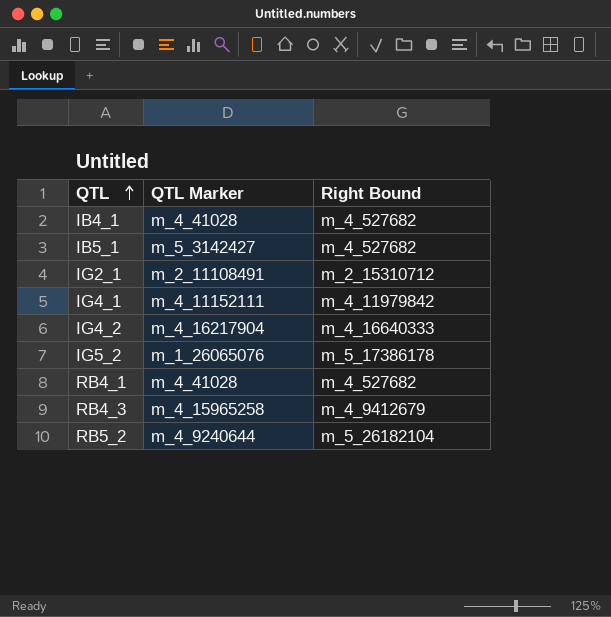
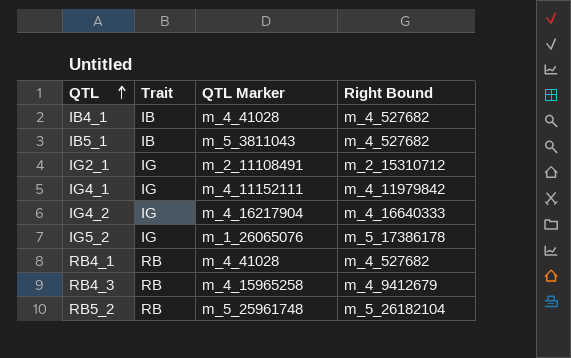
column Trait | position: none -> 2
IB5_1 | QTL Marker: m_5_3142427 -> m_5_3811043
RB5_2 | QTL Marker: m_4_9240644 -> m_5_25961748

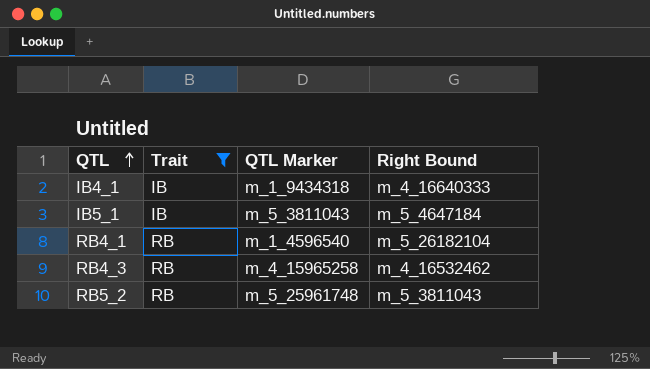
filter: none -> Trait != IG
IB4_1 | QTL Marker: m_4_41028 -> m_1_9434318
IB4_1 | Right Bound: m_4_527682 -> m_4_16640333
IB5_1 | Right Bound: m_4_527682 -> m_5_4647184
RB4_1 | QTL Marker: m_4_41028 -> m_1_4596540
RB4_1 | Right Bound: m_4_527682 -> m_5_26182104
RB4_3 | Right Bound: m_4_9412679 -> m_4_16532462
RB5_2 | Right Bound: m_5_26182104 -> m_5_3811043

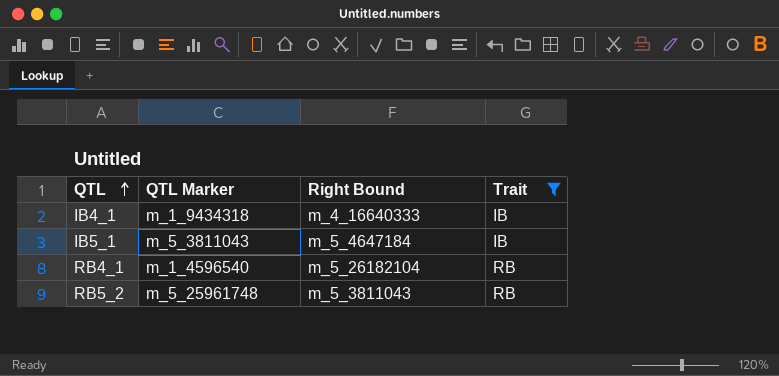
column Trait | position: 2 -> 4
row RB4_3: RB | m_4_15965258 | m_4_16532462 -> none

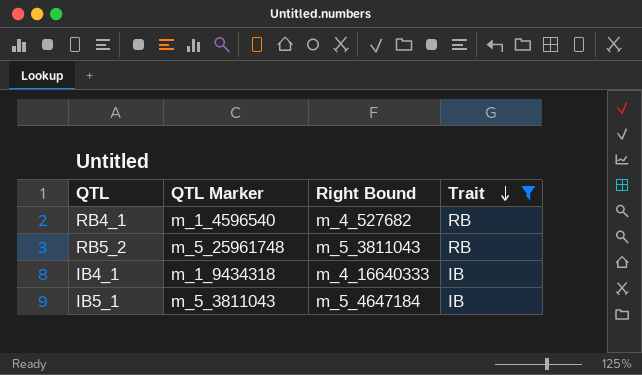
row order: QTL ascending -> Trait descending
RB4_1 | Right Bound: m_5_26182104 -> m_4_527682

